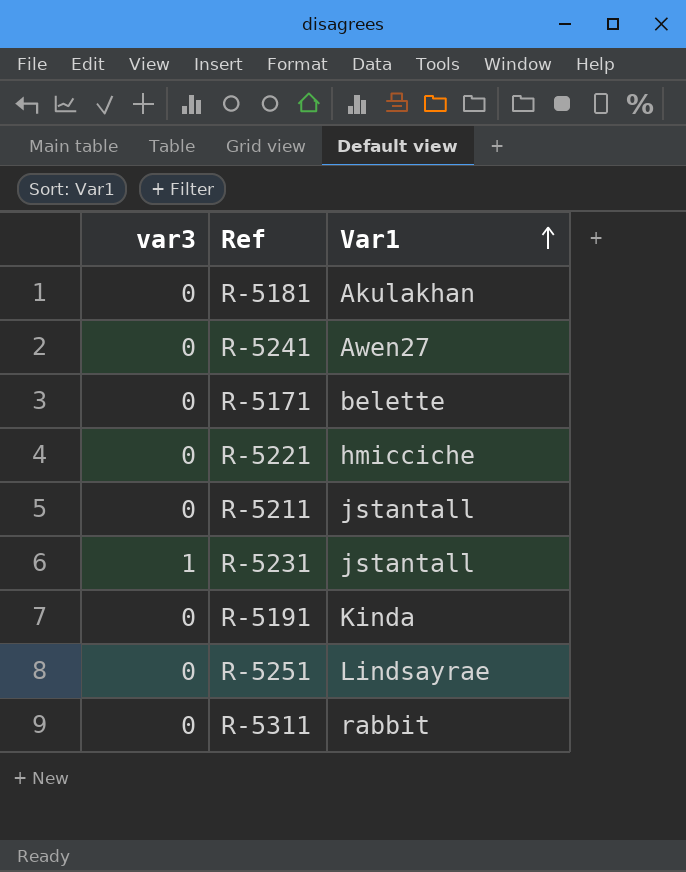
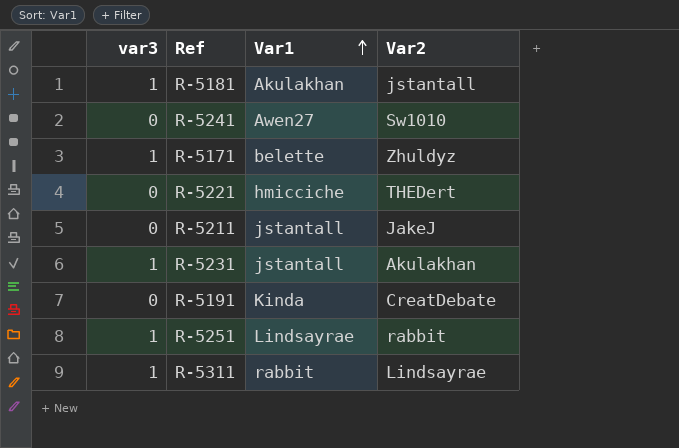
column Var2 | position: none -> 4
R-5181 | var3: 0 -> 1
R-5171 | var3: 0 -> 1
R-5251 | var3: 0 -> 1
R-5311 | var3: 0 -> 1

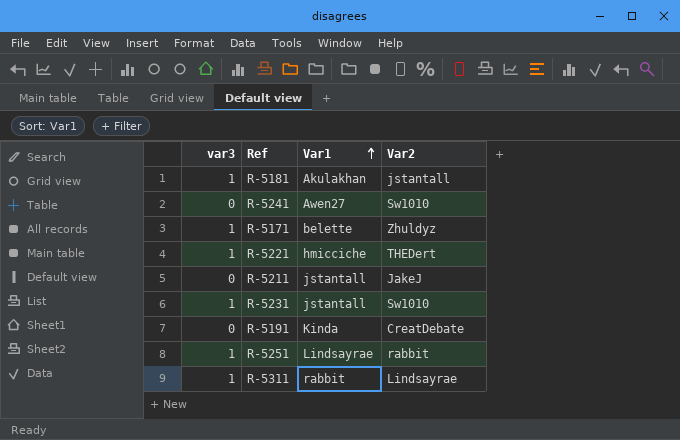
R-5221 | var3: 0 -> 1
R-5231 | Var2: Akulakhan -> Sw1010

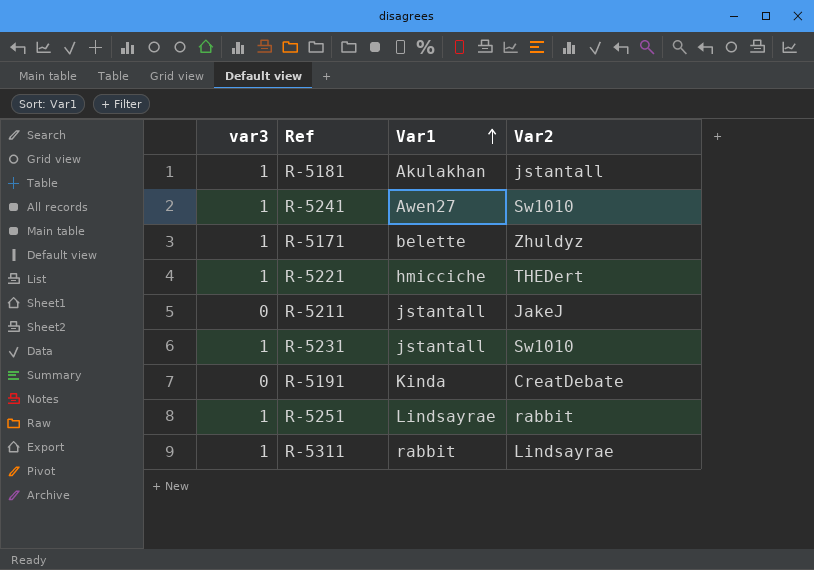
R-5241 | var3: 0 -> 1

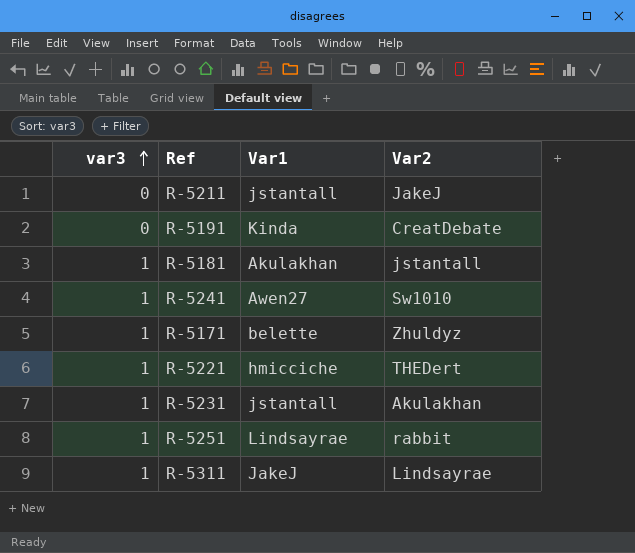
row order: Var1 ascending -> var3 ascending
R-5231 | Var2: Sw1010 -> Akulakhan
R-5311 | Var1: rabbit -> JakeJ

